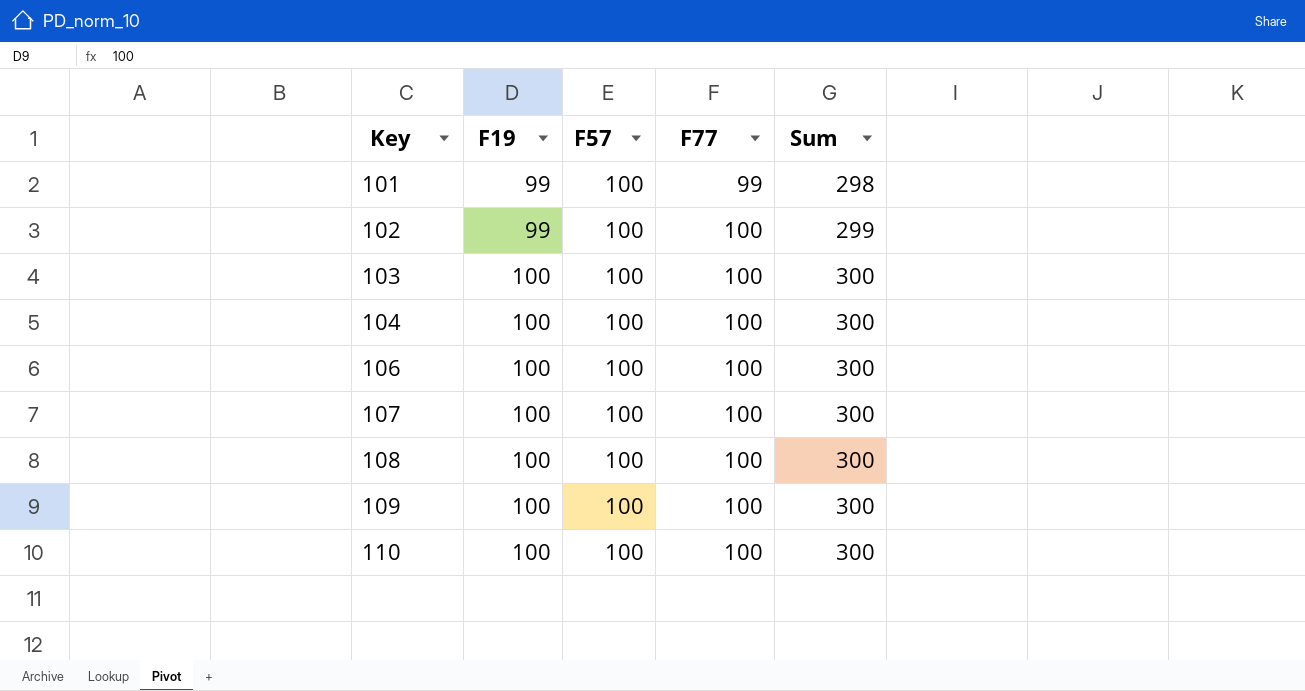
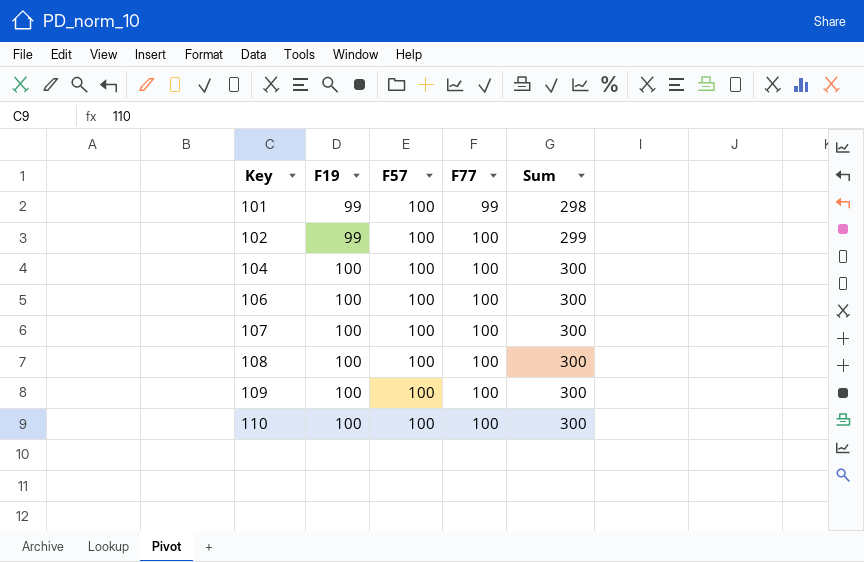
row 103: 100 | 100 | 100 | 300 -> none

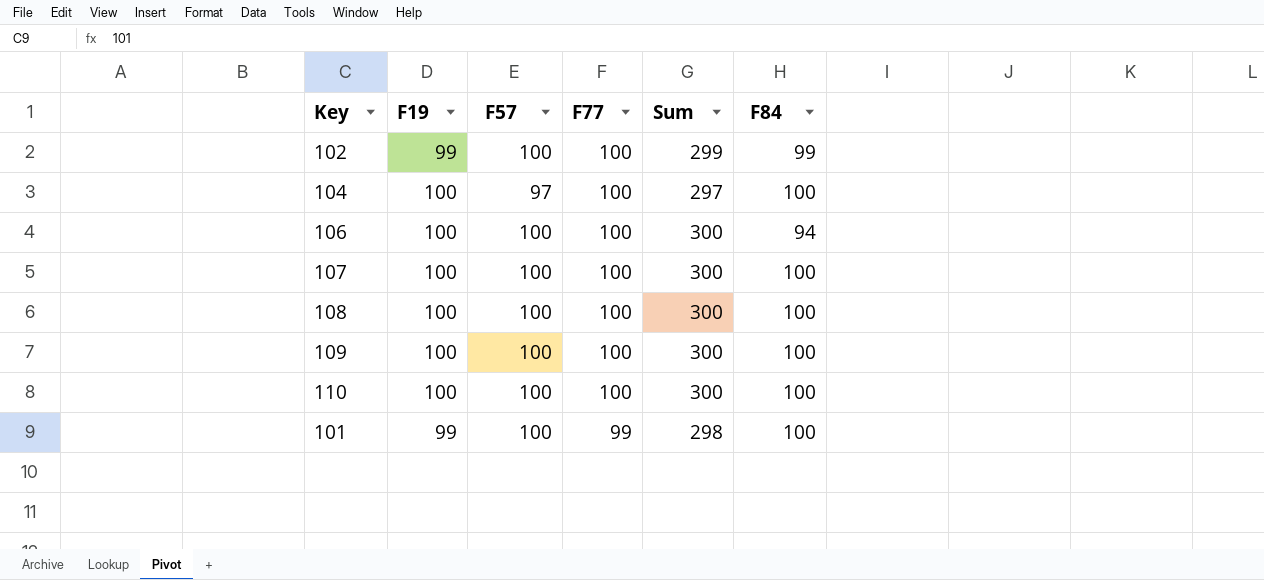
row order: Key ascending -> F77 descending
column F84 | position: none -> 6
104 | F57: 100 -> 97
104 | Sum: 300 -> 297

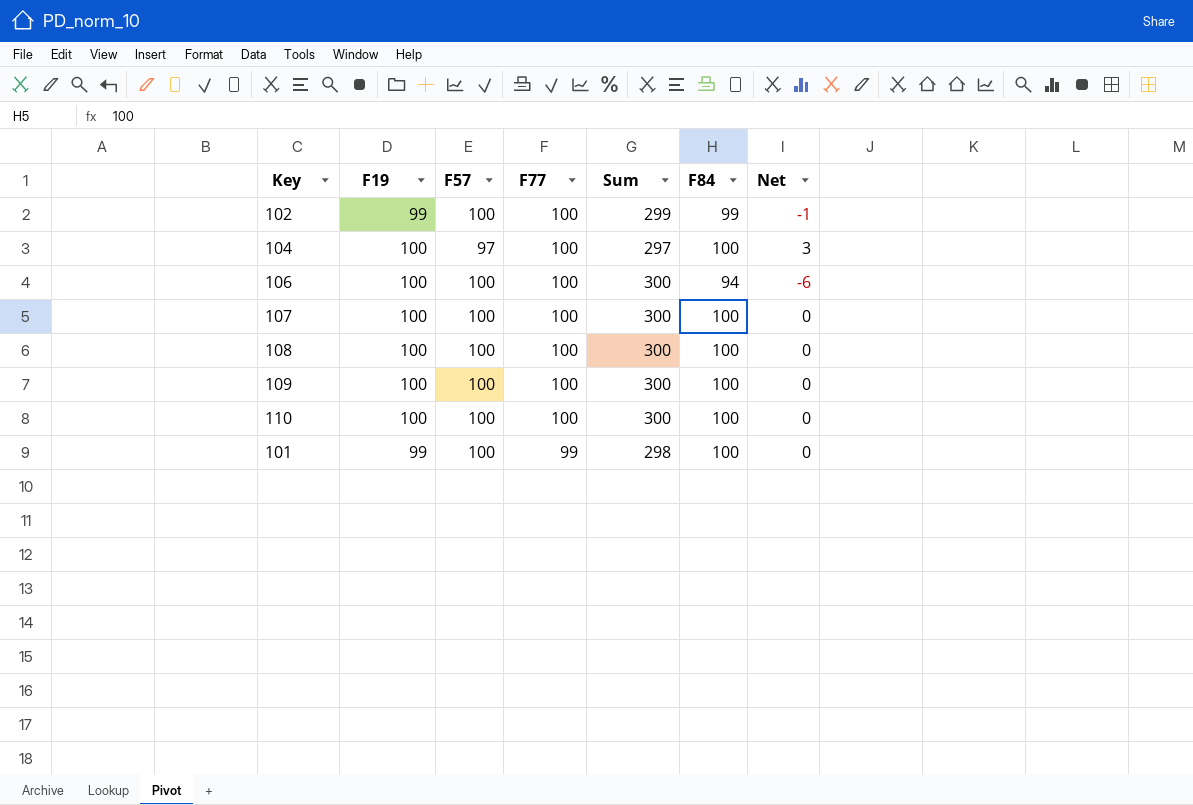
column Net | formula: none -> [F84] - [F57]

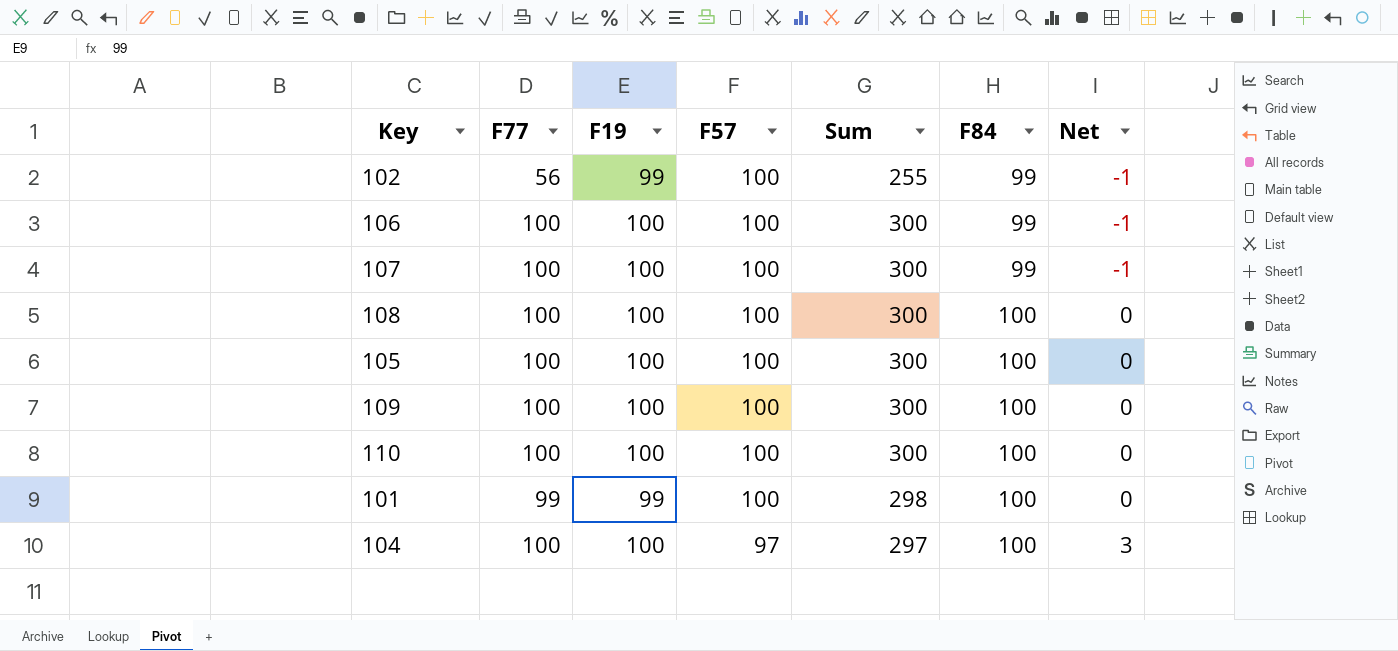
row order: F77 descending -> F57 descending
column F77 | position: 4 -> 2
102 | F77: 100 -> 56
102 | Sum: 299 -> 255
106 | F84: 94 -> 99
106 | Net: -6 -> -1
107 | F84: 100 -> 99
107 | Net: 0 -> -1
row 105: none -> 100 | 100 | 100 | 300 | 100 | 0

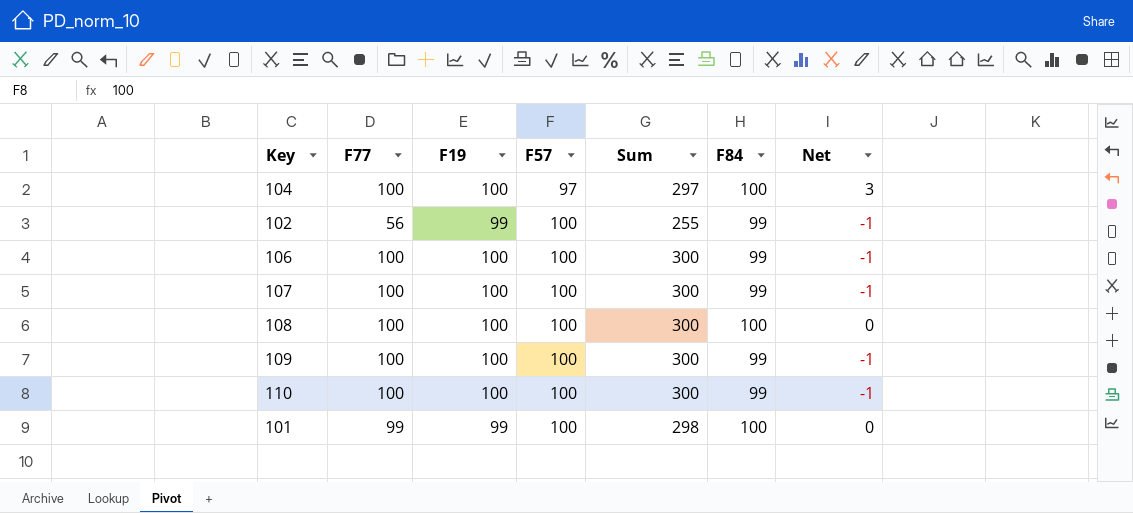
row order: F57 descending -> F57 ascending
row 105: 100 | 100 | 100 | 300 | 100 | 0 -> none
109 | F84: 100 -> 99
109 | Net: 0 -> -1
110 | F84: 100 -> 99
110 | Net: 0 -> -1

